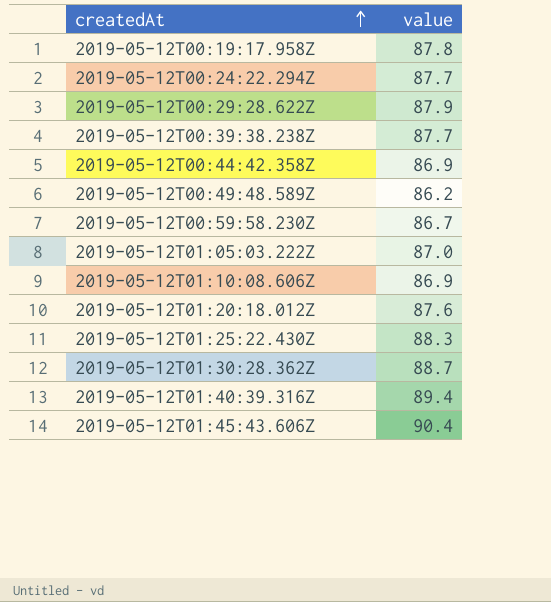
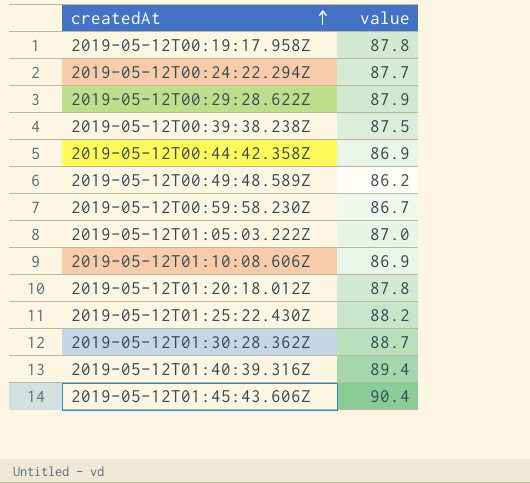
2019-05-12T00:39:38.238Z | value: 87.7 -> 87.5
2019-05-12T01:20:18.012Z | value: 87.6 -> 87.8
2019-05-12T01:25:22.430Z | value: 88.3 -> 88.2

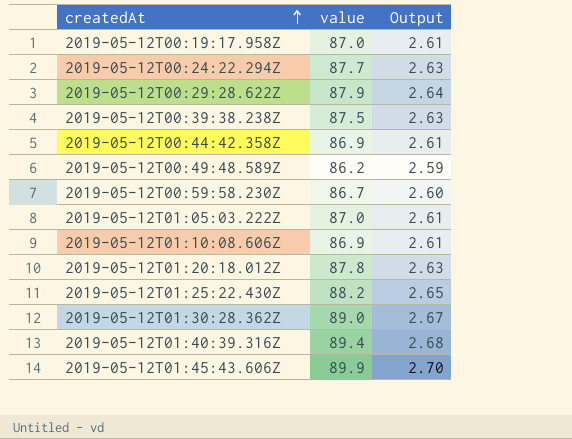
column Output | formula: none -> [value] * 0.03
2019-05-12T00:19:17.958Z | value: 87.8 -> 87.0
2019-05-12T01:30:28.362Z | value: 88.7 -> 89.0
2019-05-12T01:45:43.606Z | value: 90.4 -> 89.9

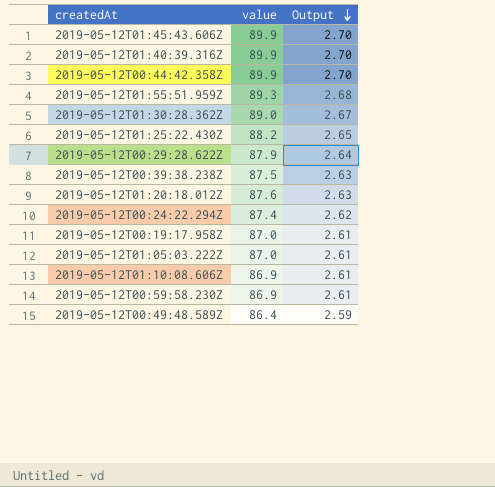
row order: createdAt ascending -> Output descending
2019-05-12T01:40:39.316Z | value: 89.4 -> 89.9
2019-05-12T01:40:39.316Z | Output: 2.68 -> 2.70
2019-05-12T00:44:42.358Z | value: 86.9 -> 89.9
2019-05-12T00:44:42.358Z | Output: 2.61 -> 2.70
row 2019-05-12T01:55:51.959Z: none -> 89.3 | 2.68
2019-05-12T01:20:18.012Z | value: 87.8 -> 87.6
2019-05-12T00:24:22.294Z | value: 87.7 -> 87.4
2019-05-12T00:24:22.294Z | Output: 2.63 -> 2.62
2019-05-12T00:59:58.230Z | value: 86.7 -> 86.9
2019-05-12T00:59:58.230Z | Output: 2.60 -> 2.61
2019-05-12T00:49:48.589Z | value: 86.2 -> 86.4

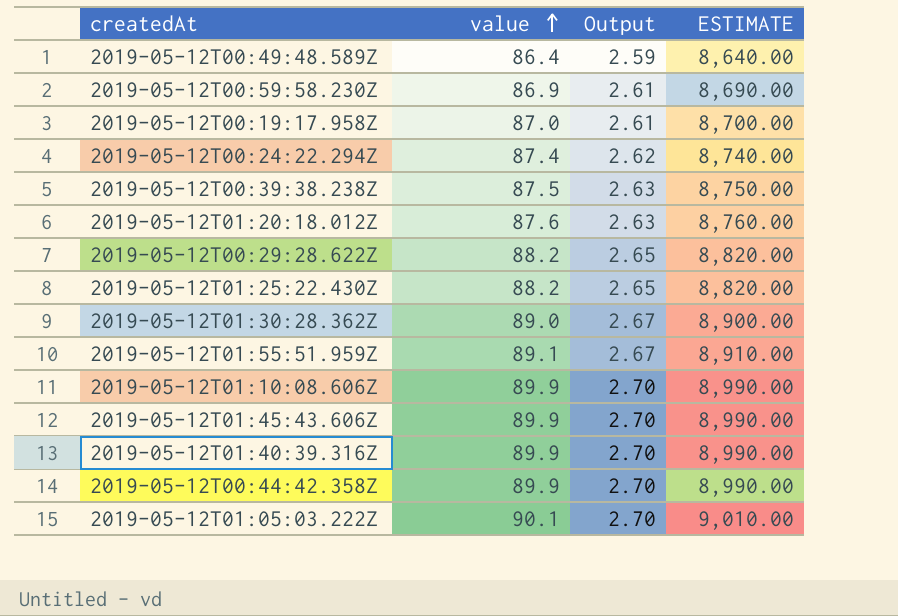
row order: Output descending -> value ascending
column ESTIMATE | formula: none -> [value] * 100
2019-05-12T00:29:28.622Z | value: 87.9 -> 88.2
2019-05-12T00:29:28.622Z | Output: 2.64 -> 2.65
2019-05-12T01:55:51.959Z | value: 89.3 -> 89.1
2019-05-12T01:55:51.959Z | Output: 2.68 -> 2.67
2019-05-12T01:10:08.606Z | value: 86.9 -> 89.9
2019-05-12T01:10:08.606Z | Output: 2.61 -> 2.70
2019-05-12T01:05:03.222Z | value: 87.0 -> 90.1
2019-05-12T01:05:03.222Z | Output: 2.61 -> 2.70

